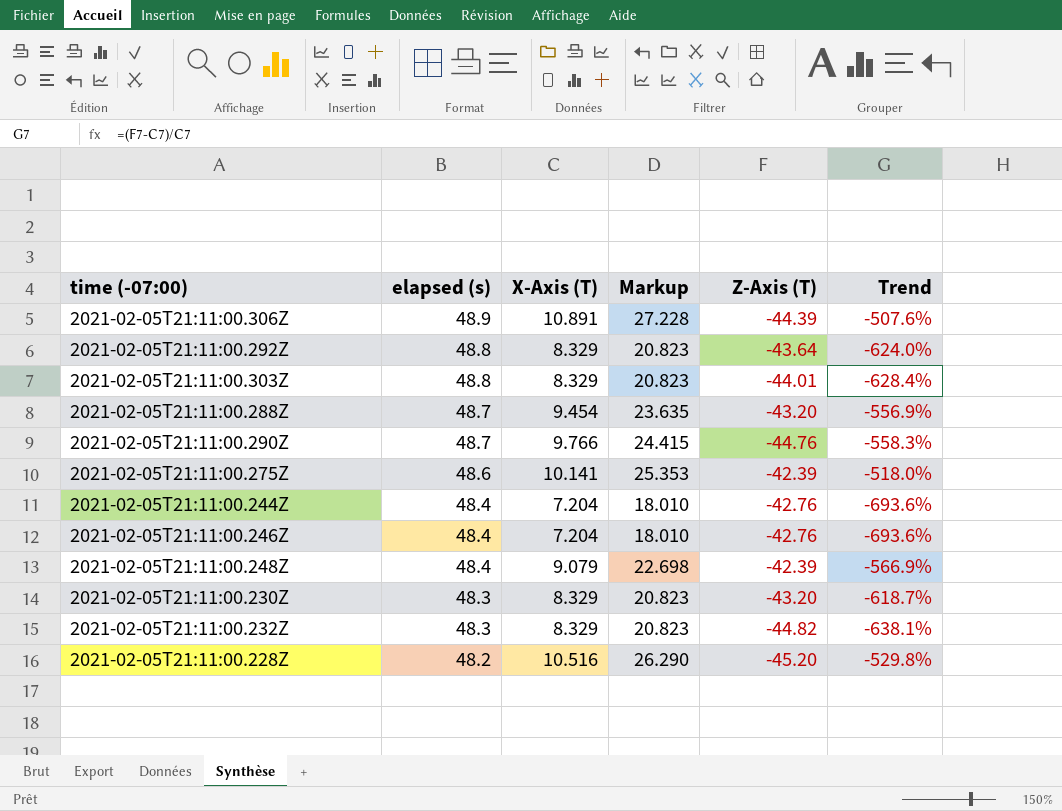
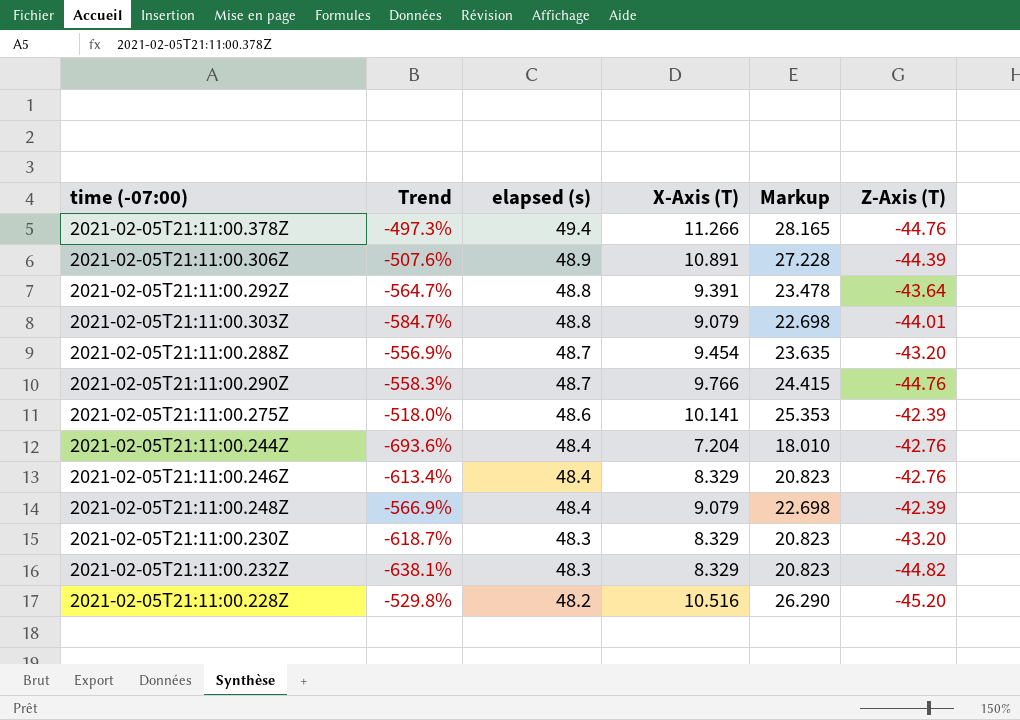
column Trend | position: 6 -> 2
row 2021-02-05T21:11:00.378Z: none -> -497.3% | 49.4 | 11.266 | 28.165 | -44.76
2021-02-05T21:11:00.292Z | Trend: -624.0% -> -564.7%
2021-02-05T21:11:00.292Z | X-Axis (T): 8.329 -> 9.391
2021-02-05T21:11:00.292Z | Markup: 20.823 -> 23.478
2021-02-05T21:11:00.303Z | Trend: -628.4% -> -584.7%
2021-02-05T21:11:00.303Z | X-Axis (T): 8.329 -> 9.079
2021-02-05T21:11:00.303Z | Markup: 20.823 -> 22.698
2021-02-05T21:11:00.246Z | Trend: -693.6% -> -613.4%
2021-02-05T21:11:00.246Z | X-Axis (T): 7.204 -> 8.329
2021-02-05T21:11:00.246Z | Markup: 18.010 -> 20.823

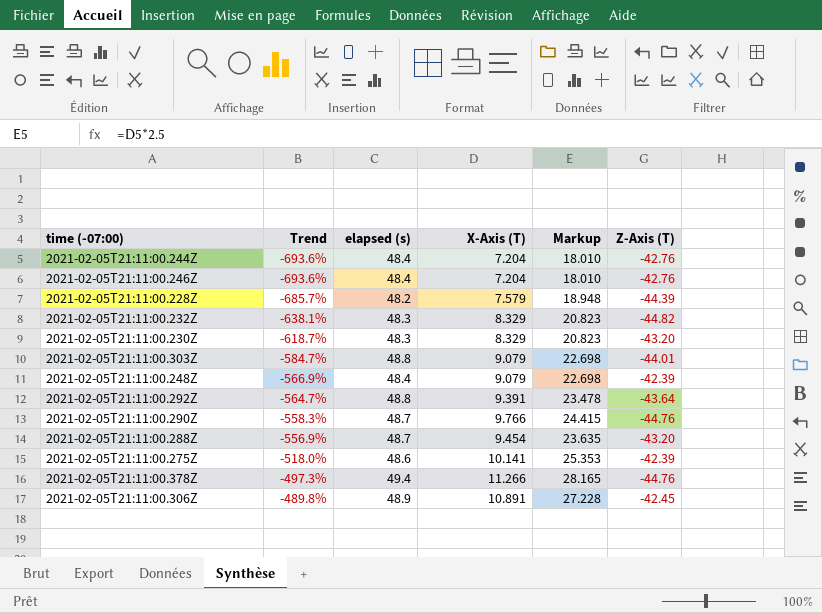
row order: elapsed (s) descending -> Trend ascending
2021-02-05T21:11:00.246Z | Trend: -613.4% -> -693.6%
2021-02-05T21:11:00.246Z | X-Axis (T): 8.329 -> 7.204
2021-02-05T21:11:00.246Z | Markup: 20.823 -> 18.010
2021-02-05T21:11:00.228Z | Trend: -529.8% -> -685.7%
2021-02-05T21:11:00.228Z | X-Axis (T): 10.516 -> 7.579
2021-02-05T21:11:00.228Z | Markup: 26.290 -> 18.948
2021-02-05T21:11:00.228Z | Z-Axis (T): -45.20 -> -44.39
2021-02-05T21:11:00.306Z | Trend: -507.6% -> -489.8%
2021-02-05T21:11:00.306Z | Z-Axis (T): -44.39 -> -42.45

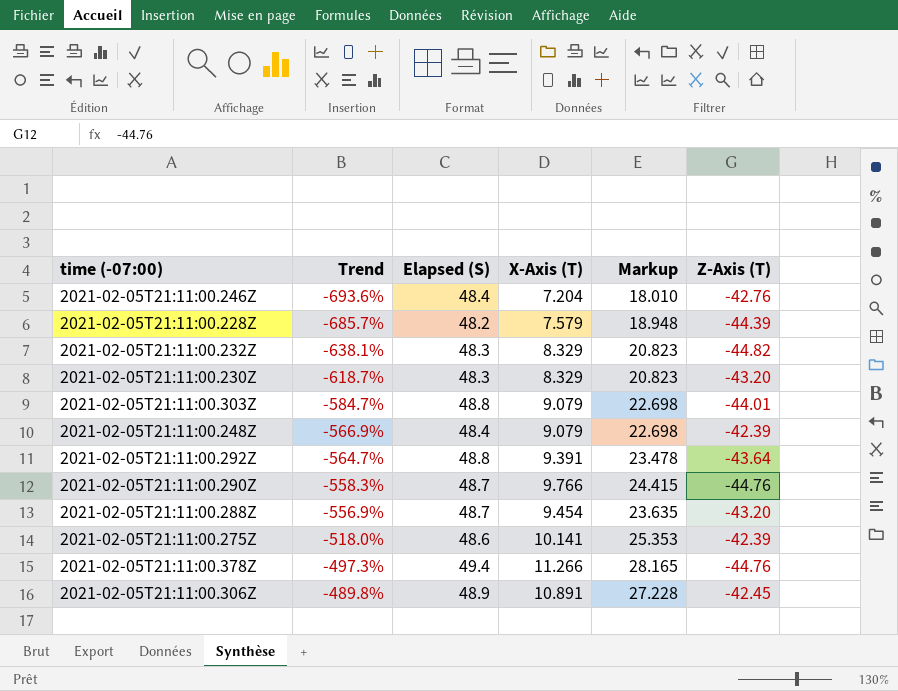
column name: elapsed (s) -> Elapsed (S)
row 2021-02-05T21:11:00.244Z: -693.6% | 48.4 | 7.204 | 18.010 | -42.76 -> none

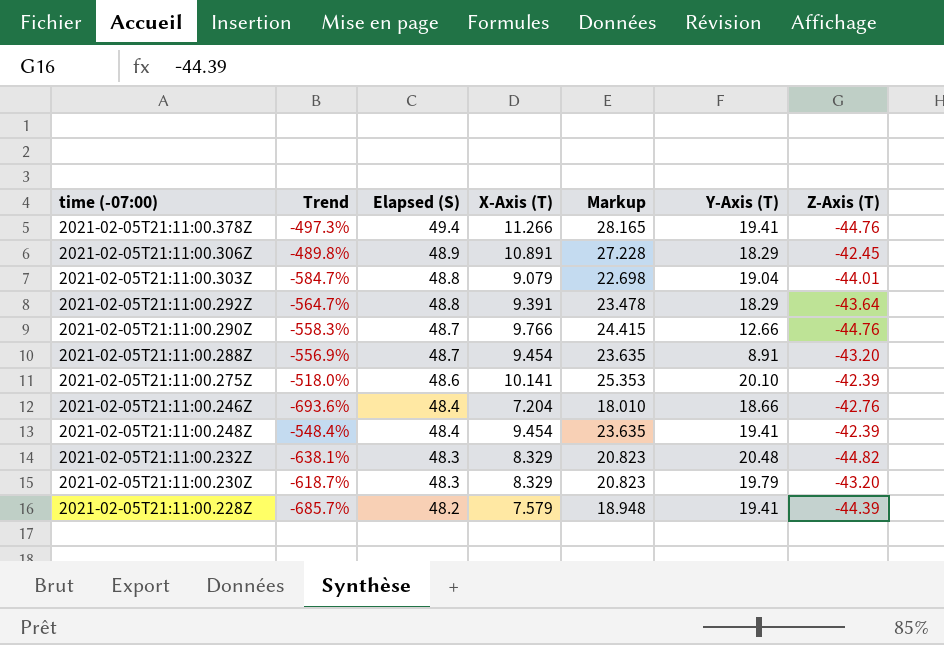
row order: Trend ascending -> Elapsed (S) descending
column Y-Axis (T) | position: none -> 6
2021-02-05T21:11:00.248Z | Trend: -566.9% -> -548.4%
2021-02-05T21:11:00.248Z | X-Axis (T): 9.079 -> 9.454
2021-02-05T21:11:00.248Z | Markup: 22.698 -> 23.635

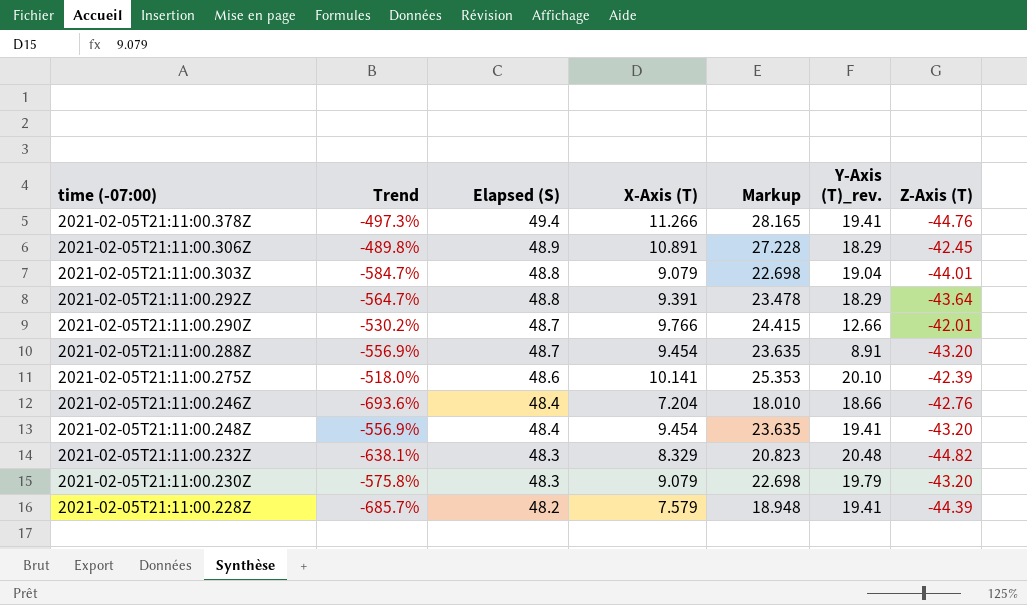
column name: Y-Axis (T) -> Y-Axis (T)_rev.
2021-02-05T21:11:00.290Z | Trend: -558.3% -> -530.2%
2021-02-05T21:11:00.290Z | Z-Axis (T): -44.76 -> -42.01
2021-02-05T21:11:00.248Z | Trend: -548.4% -> -556.9%
2021-02-05T21:11:00.248Z | Z-Axis (T): -42.39 -> -43.20
2021-02-05T21:11:00.230Z | Trend: -618.7% -> -575.8%
2021-02-05T21:11:00.230Z | X-Axis (T): 8.329 -> 9.079
2021-02-05T21:11:00.230Z | Markup: 20.823 -> 22.698

